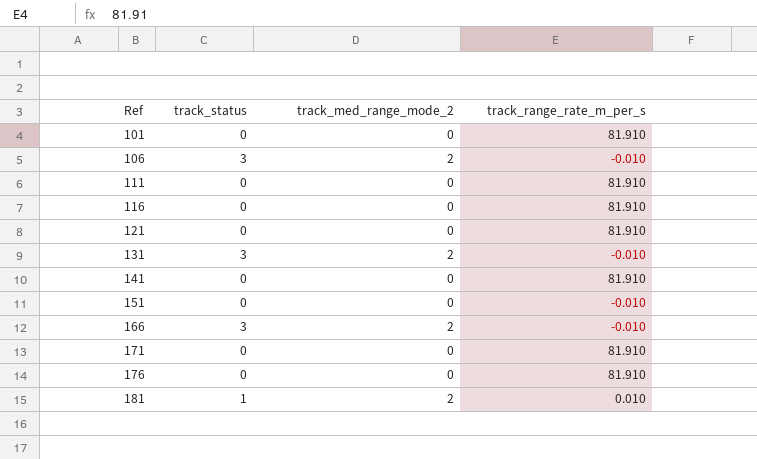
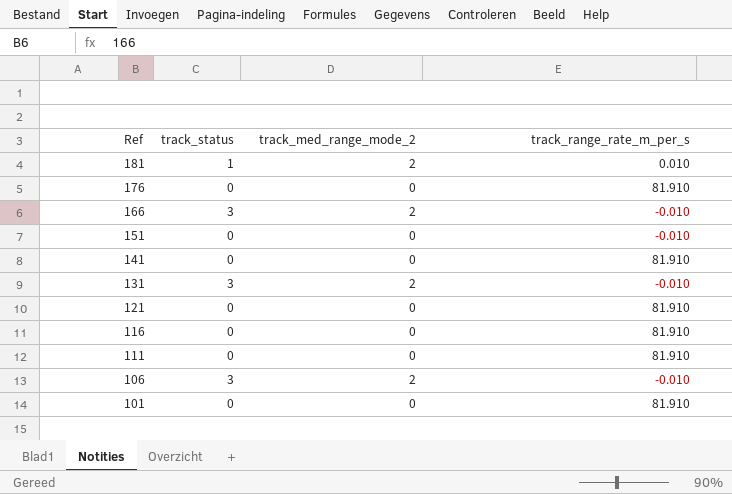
row order: Ref ascending -> Ref descending
row 171: 0 | 0 | 81.910 -> none

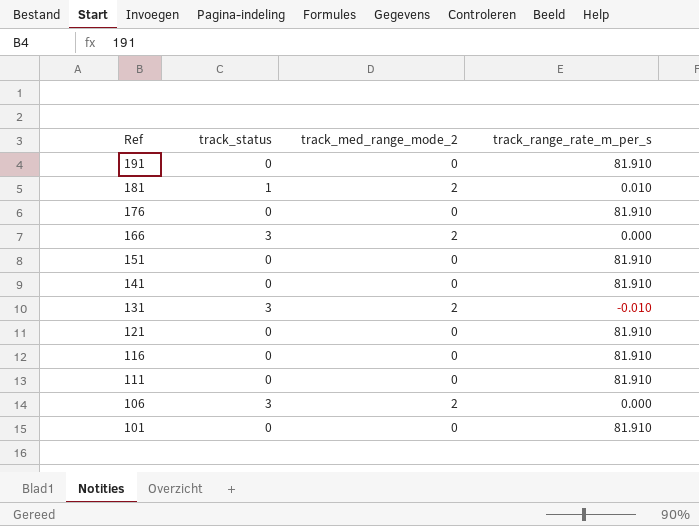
row 191: none -> 0 | 0 | 81.910
166 | track_range_rate_m_per_s: -0.010 -> 0.000
151 | track_range_rate_m_per_s: -0.010 -> 81.910
106 | track_range_rate_m_per_s: -0.010 -> 0.000

